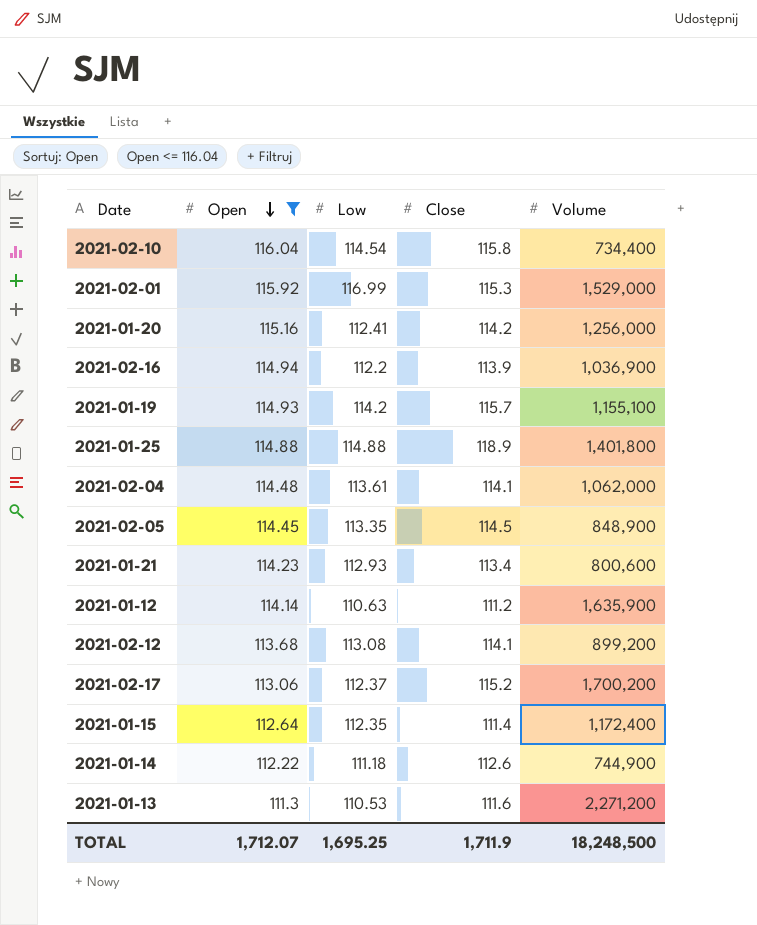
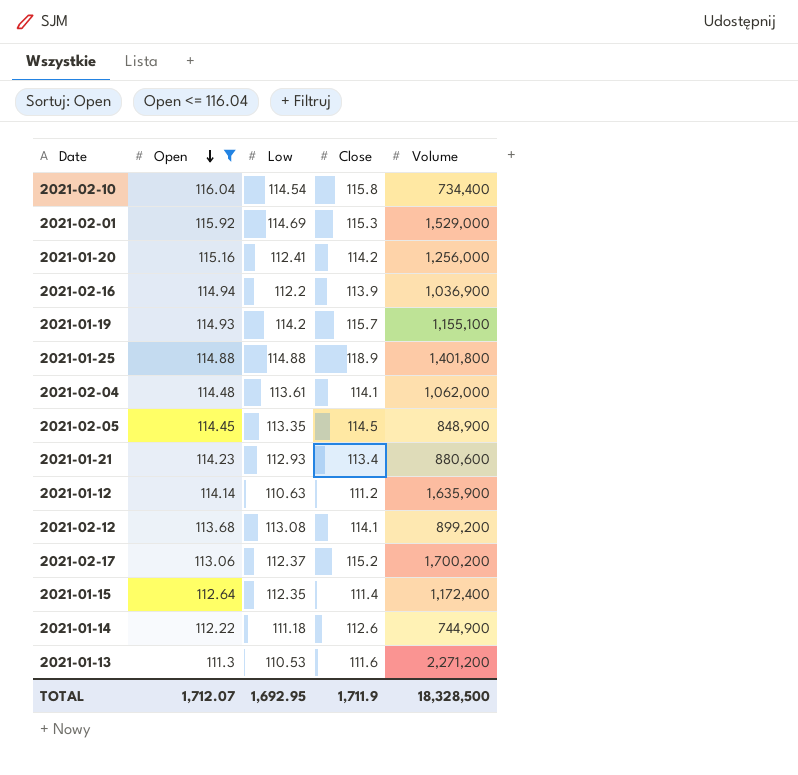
2021-02-01 | Low: 116.99 -> 114.69
2021-01-21 | Volume: 800,600 -> 880,600
TOTAL | Low: 1,695.25 -> 1,692.95
TOTAL | Volume: 18,248,500 -> 18,328,500

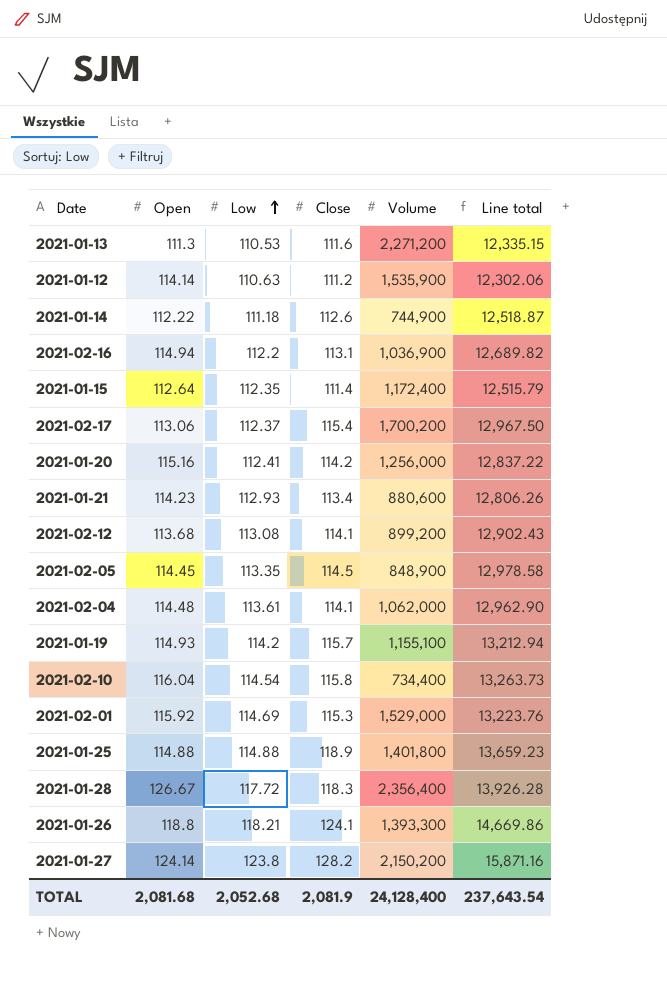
filter: Open <= 116.04 -> none
row order: Open descending -> Low ascending
column Line total | formula: none -> [Low] * [Close]
2021-01-12 | Volume: 1,635,900 -> 1,535,900
2021-02-16 | Close: 113.9 -> 113.1
2021-02-17 | Close: 115.2 -> 115.4
TOTAL | Open: 1,712.07 -> 2,081.68
TOTAL | Low: 1,692.95 -> 2,052.68
TOTAL | Close: 1,711.9 -> 2,081.9
TOTAL | Volume: 18,328,500 -> 24,128,400

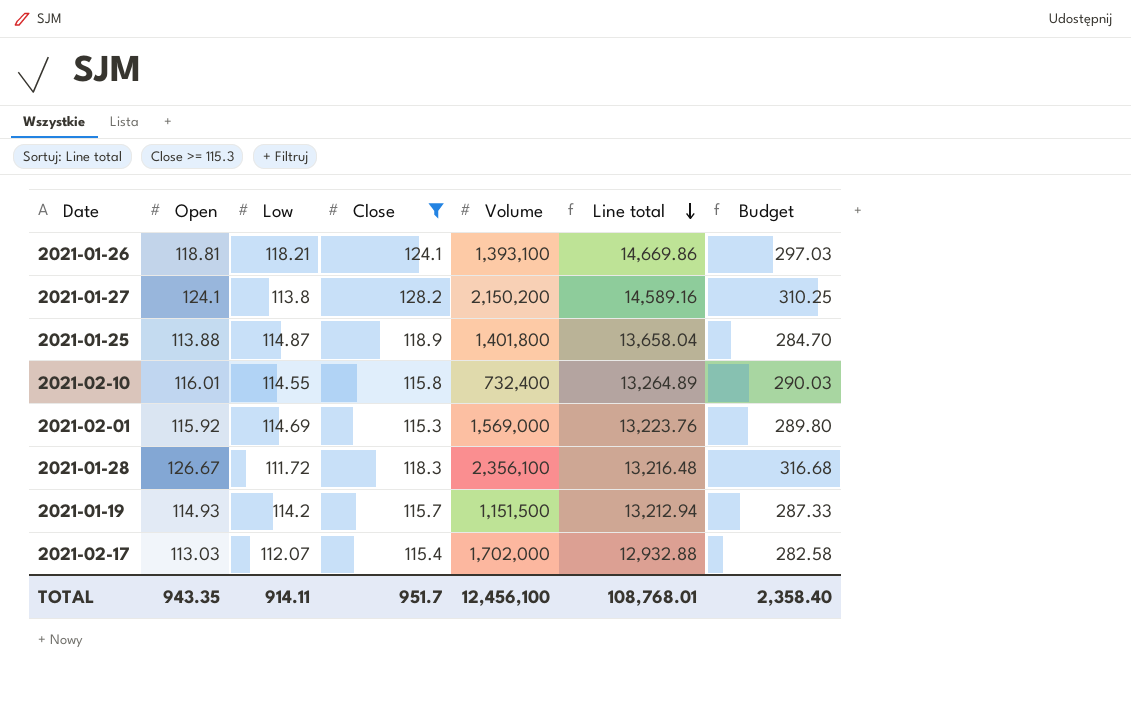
filter: none -> Close >= 115.3
row order: Low ascending -> Line total descending
column Budget | formula: none -> [Open] * 2.5
2021-01-26 | Open: 118.8 -> 118.81
2021-01-26 | Volume: 1,393,300 -> 1,393,100
2021-01-27 | Open: 124.14 -> 124.1
2021-01-27 | Low: 123.8 -> 113.8
2021-01-27 | Line total: 15,871.16 -> 14,589.16
2021-01-25 | Open: 114.88 -> 113.88
2021-01-25 | Low: 114.88 -> 114.87
2021-01-25 | Line total: 13,659.23 -> 13,658.04
2021-02-10 | Open: 116.04 -> 116.01
2021-02-10 | Low: 114.54 -> 114.55
2021-02-10 | Volume: 734,400 -> 732,400
2021-02-10 | Line total: 13,263.73 -> 13,264.89
2021-02-01 | Volume: 1,529,000 -> 1,569,000
2021-01-28 | Low: 117.72 -> 111.72
2021-01-28 | Volume: 2,356,400 -> 2,356,100
2021-01-28 | Line total: 13,926.28 -> 13,216.48
2021-01-19 | Volume: 1,155,100 -> 1,151,500
2021-02-17 | Open: 113.06 -> 113.03
2021-02-17 | Low: 112.37 -> 112.07
2021-02-17 | Volume: 1,700,200 -> 1,702,000
2021-02-17 | Line total: 12,967.50 -> 12,932.88
TOTAL | Open: 2,081.68 -> 943.35
TOTAL | Low: 2,052.68 -> 914.11
TOTAL | Close: 2,081.9 -> 951.7
TOTAL | Volume: 24,128,400 -> 12,456,100
TOTAL | Line total: 237,643.54 -> 108,768.01

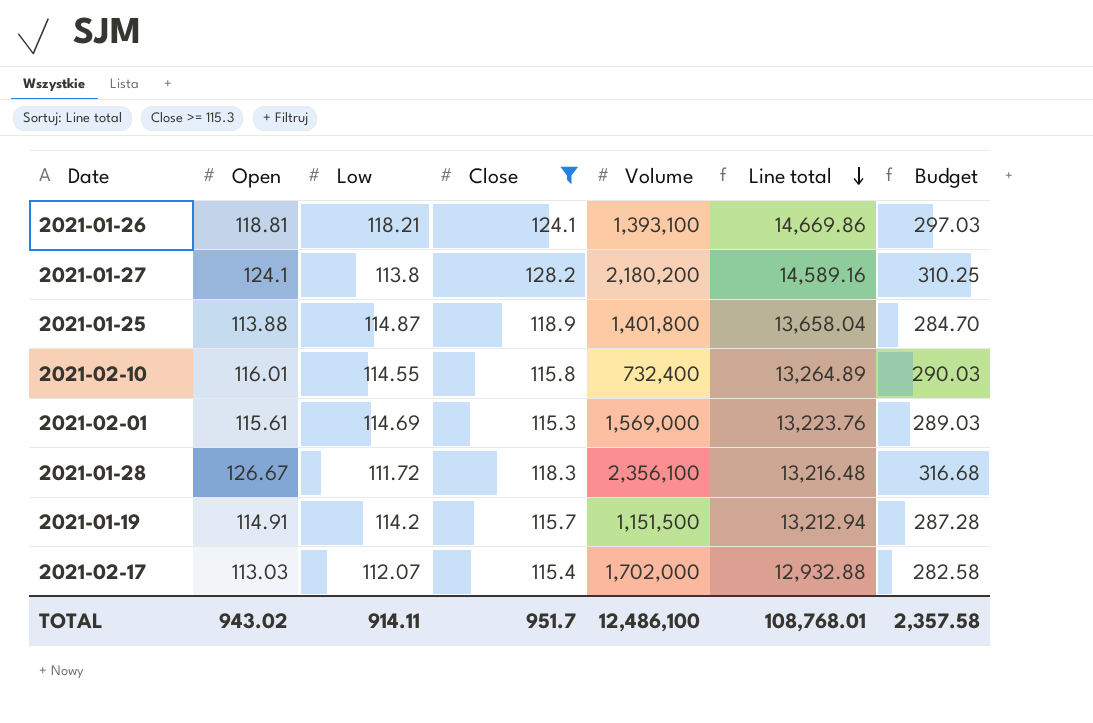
2021-01-27 | Volume: 2,150,200 -> 2,180,200
2021-02-01 | Open: 115.92 -> 115.61
2021-02-01 | Budget: 289.80 -> 289.03
2021-01-19 | Open: 114.93 -> 114.91
2021-01-19 | Budget: 287.33 -> 287.28
TOTAL | Open: 943.35 -> 943.02
TOTAL | Volume: 12,456,100 -> 12,486,100
TOTAL | Budget: 2,358.40 -> 2,357.58

